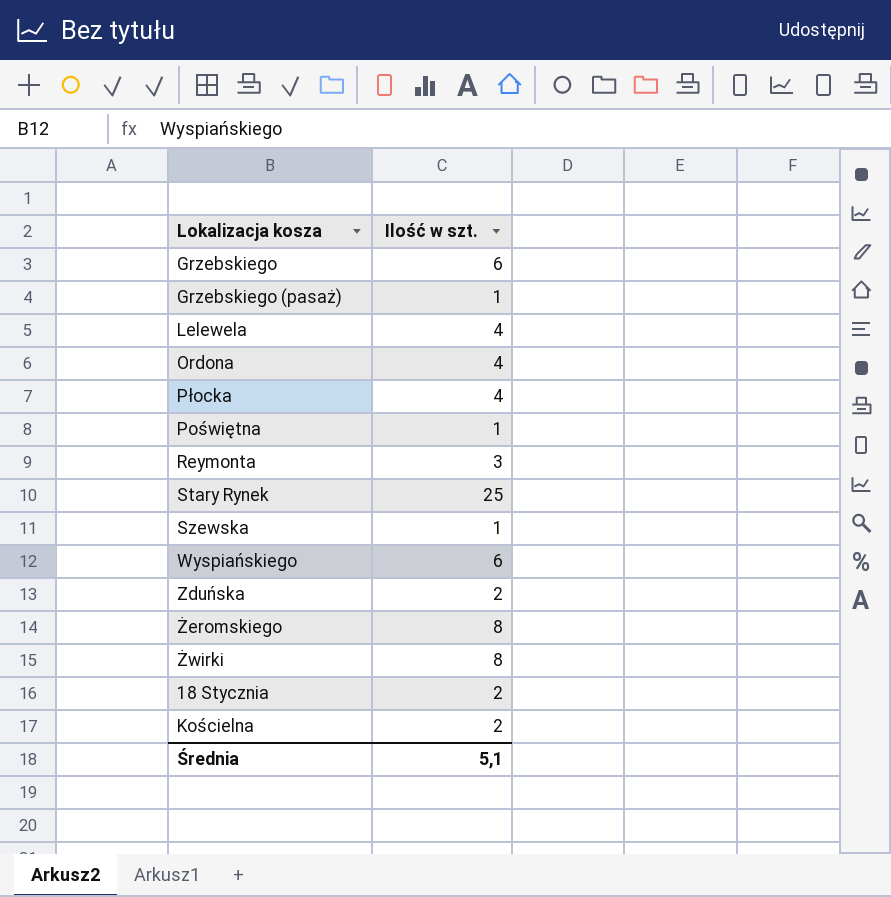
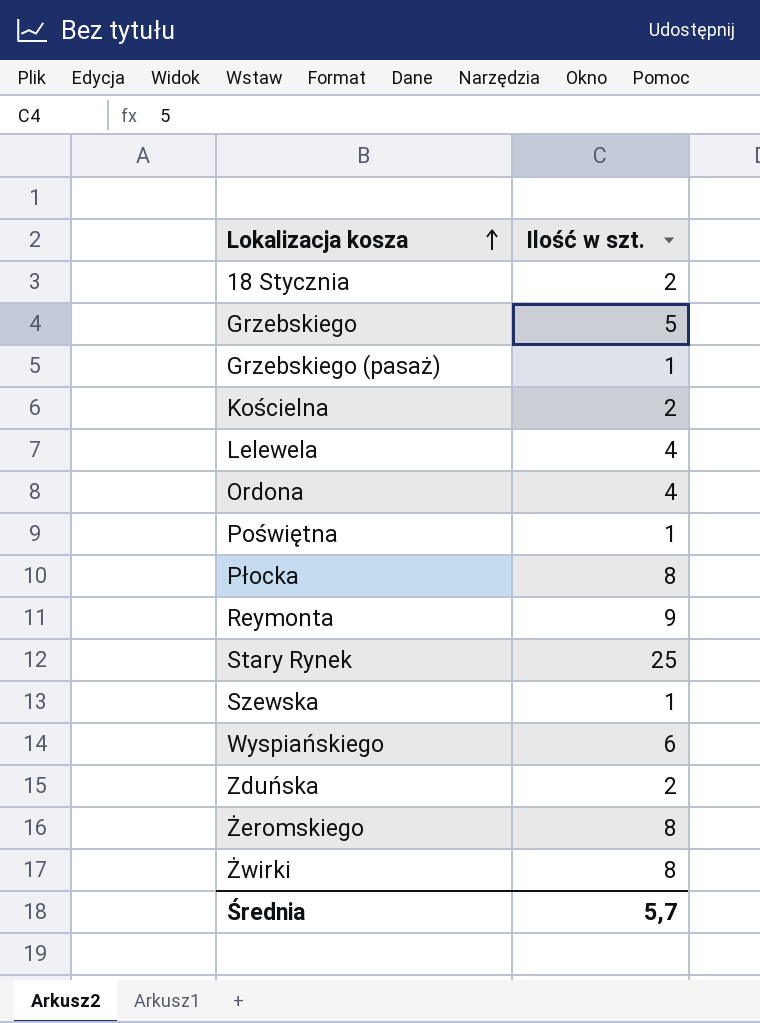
row order: none -> Lokalizacja kosza ascending
Grzebskiego | Ilość w szt.: 6 -> 5
Płocka | Ilość w szt.: 4 -> 8
Reymonta | Ilość w szt.: 3 -> 9
Średnia | Ilość w szt.: 5,1 -> 5,7

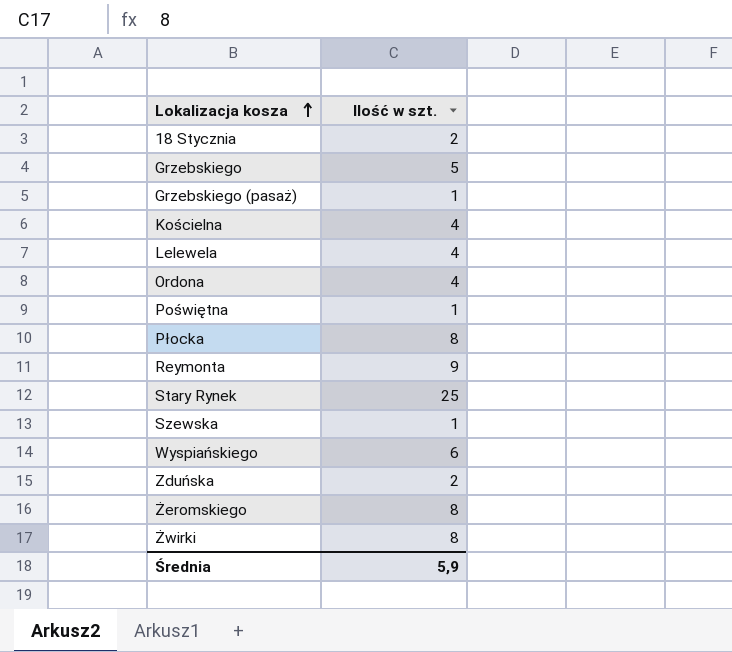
Kościelna | Ilość w szt.: 2 -> 4
Średnia | Ilość w szt.: 5,7 -> 5,9

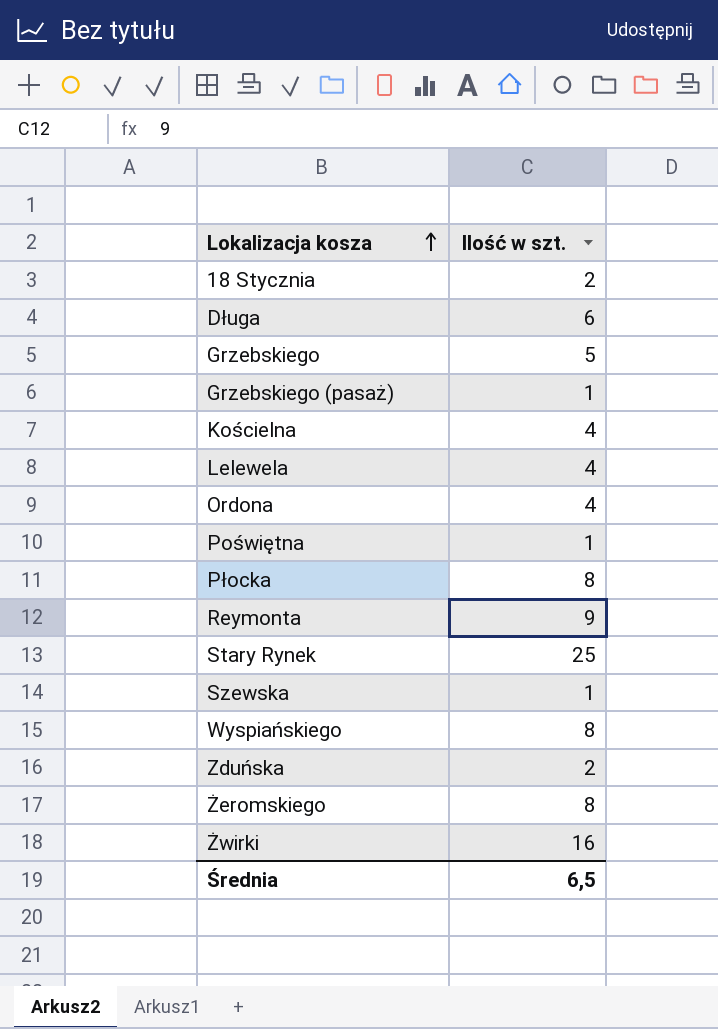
row Długa: none -> 6
Wyspiańskiego | Ilość w szt.: 6 -> 8
Żwirki | Ilość w szt.: 8 -> 16
Średnia | Ilość w szt.: 5,9 -> 6,5

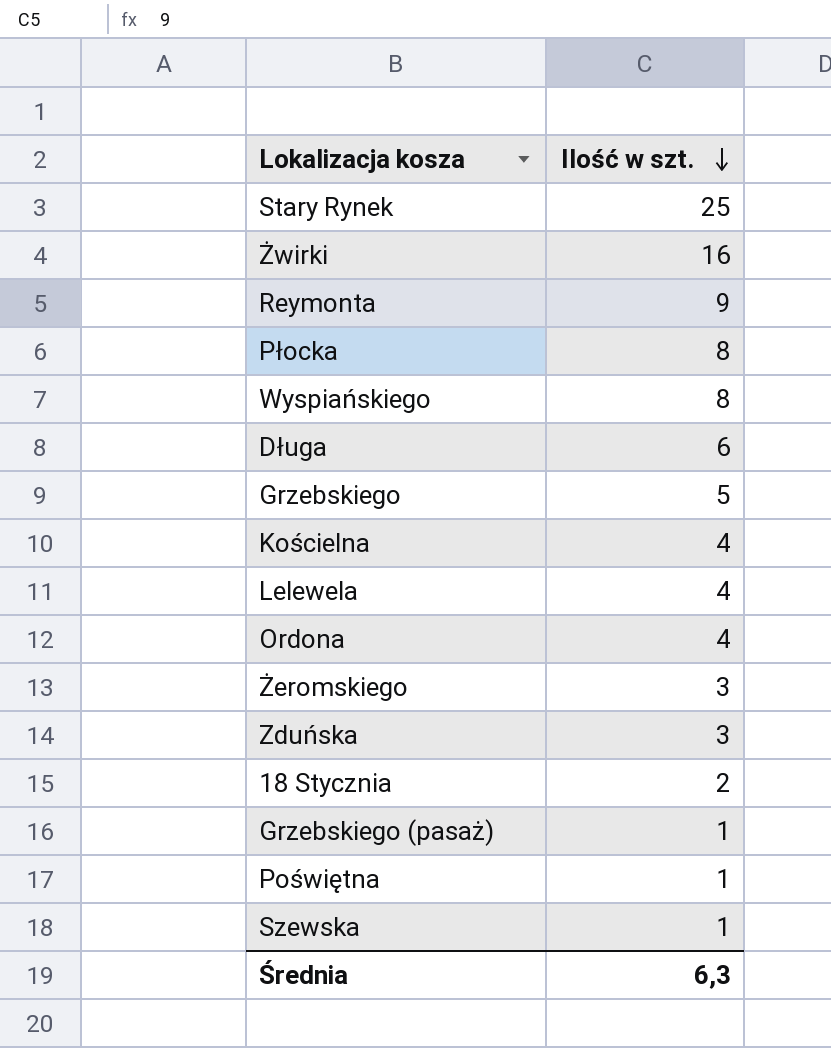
row order: Lokalizacja kosza ascending -> Ilość w szt. descending
Żeromskiego | Ilość w szt.: 8 -> 3
Zduńska | Ilość w szt.: 2 -> 3
Średnia | Ilość w szt.: 6,5 -> 6,3

